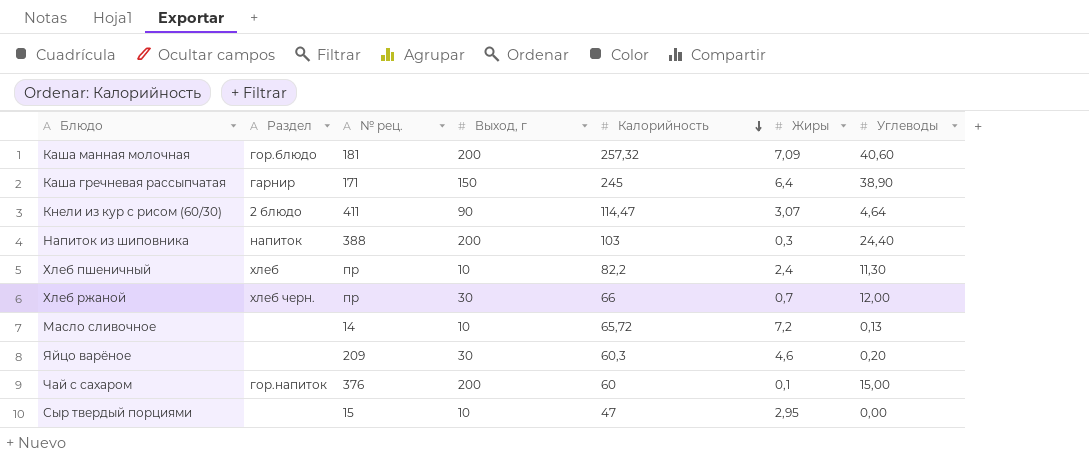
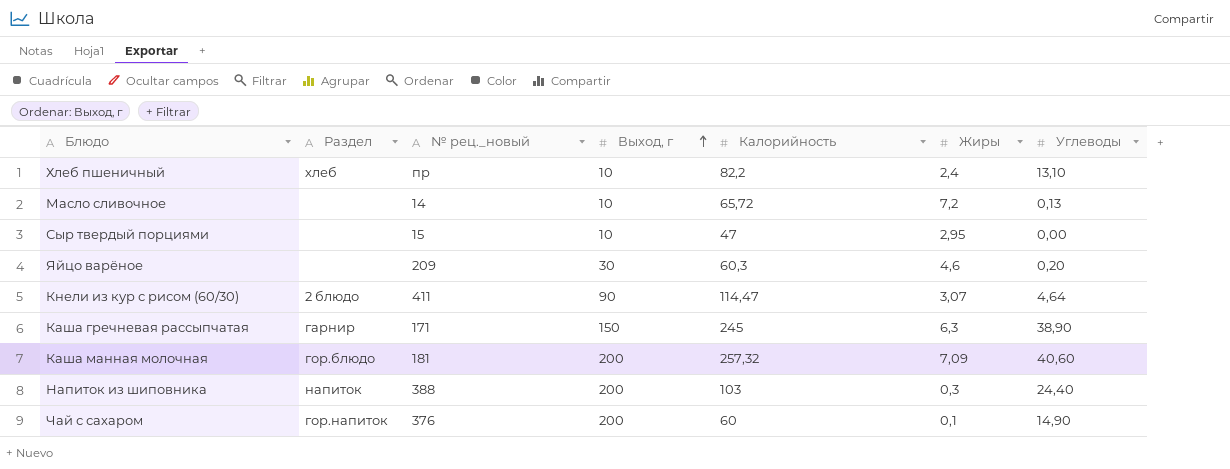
row order: Калорийность descending -> Выход, г ascending
column name: № рец. -> № рец._новый
row Хлеб ржаной: хлеб черн. | пр | 30 | 66 | 0,7 | 12,00 -> none
Хлеб пшеничный | Углеводы: 11,30 -> 13,10
Каша гречневая рассыпчатая | Жиры: 6,4 -> 6,3
Чай с сахаром | Углеводы: 15,00 -> 14,90

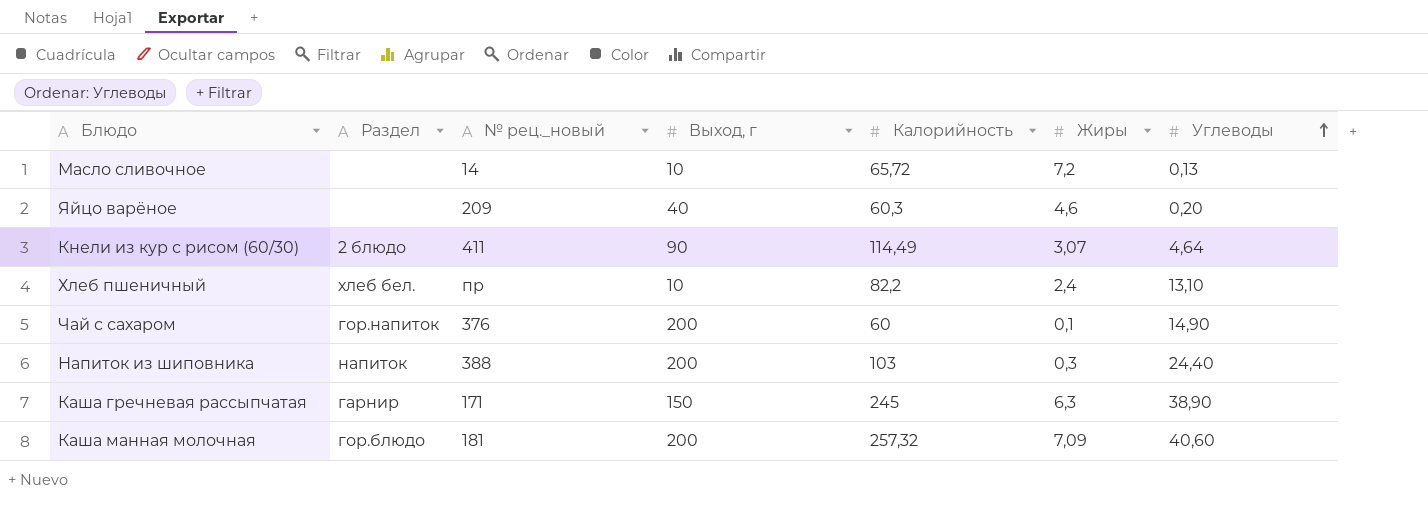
row order: Выход, г ascending -> Углеводы ascending
row Сыр твердый порциями: none | 15 | 10 | 47 | 2,95 | 0,00 -> none
Яйцо варёное | Выход, г: 30 -> 40
Кнели из кур с рисом (60/30) | Калорийность: 114,47 -> 114,49
Хлеб пшеничный | Раздел: хлеб -> хлеб бел.

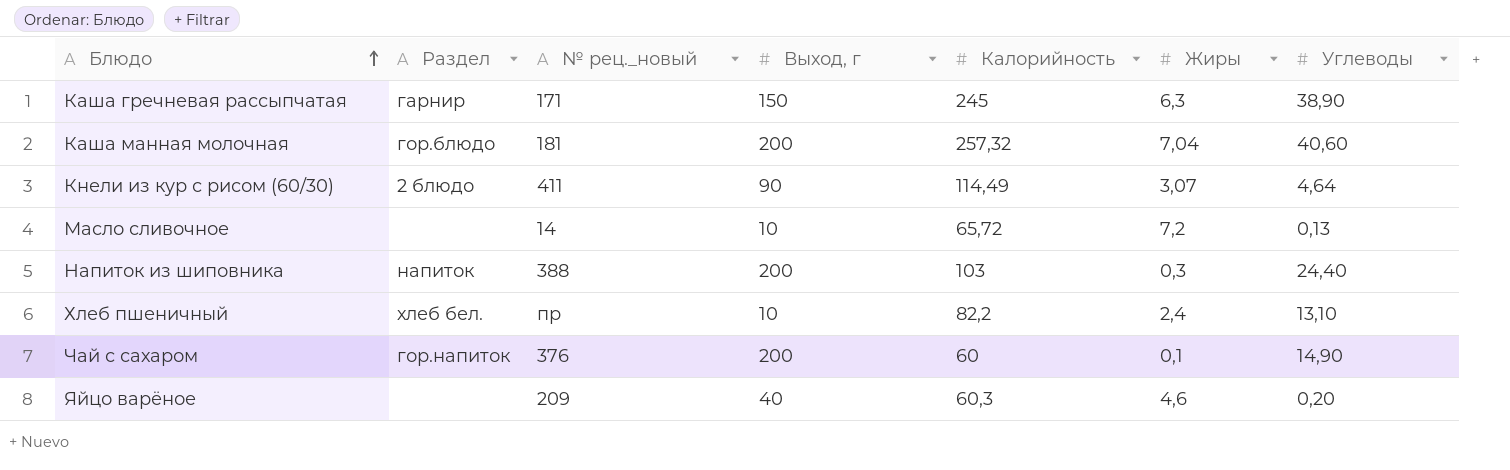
row order: Углеводы ascending -> Блюдо ascending
Каша манная молочная | Жиры: 7,09 -> 7,04

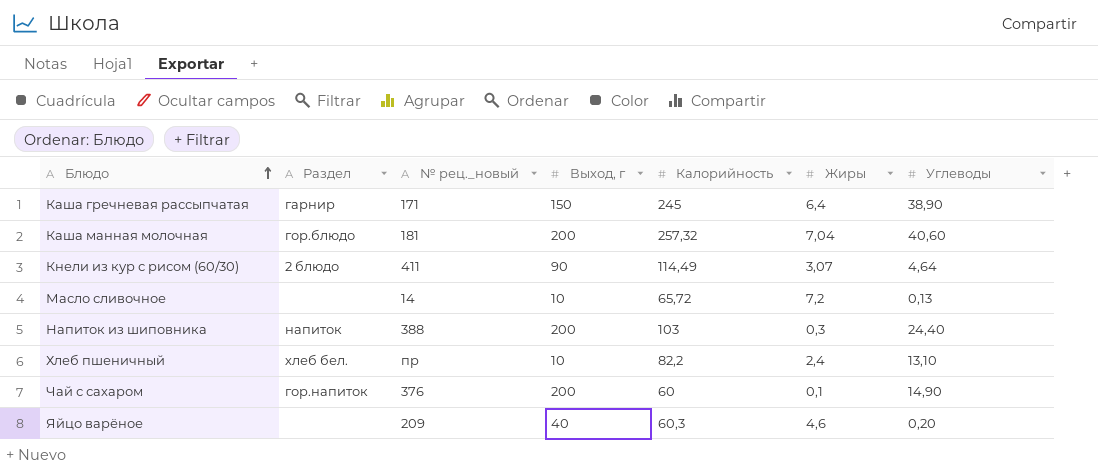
Каша гречневая рассыпчатая | Жиры: 6,3 -> 6,4

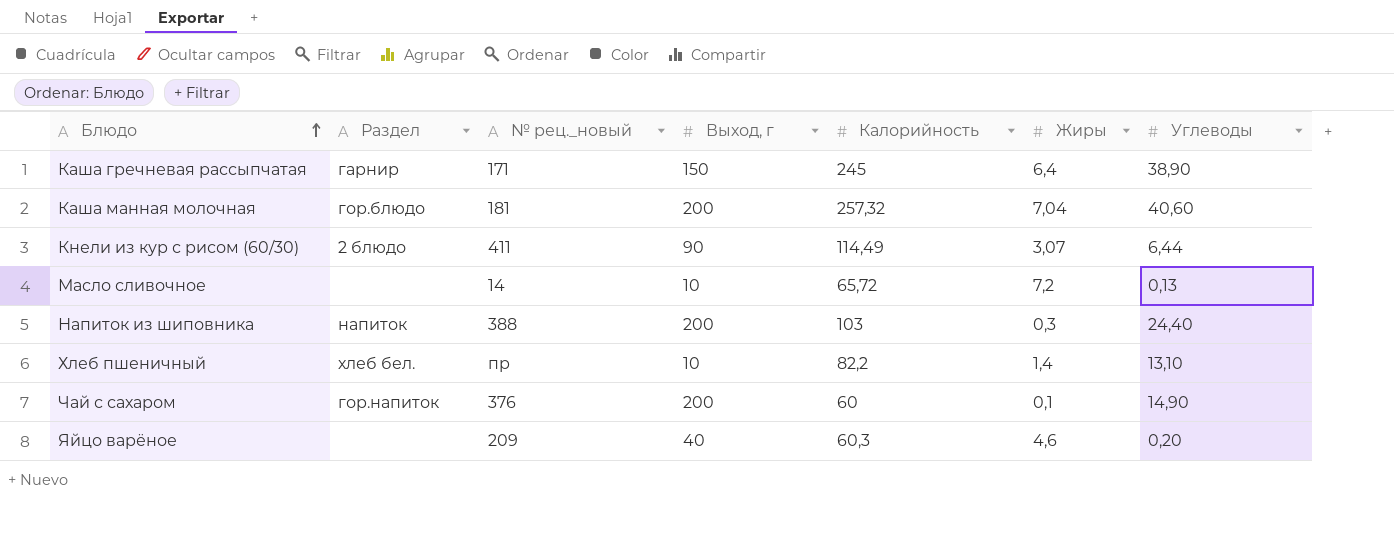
Кнели из кур с рисом (60/30) | Углеводы: 4,64 -> 6,44
Хлеб пшеничный | Жиры: 2,4 -> 1,4

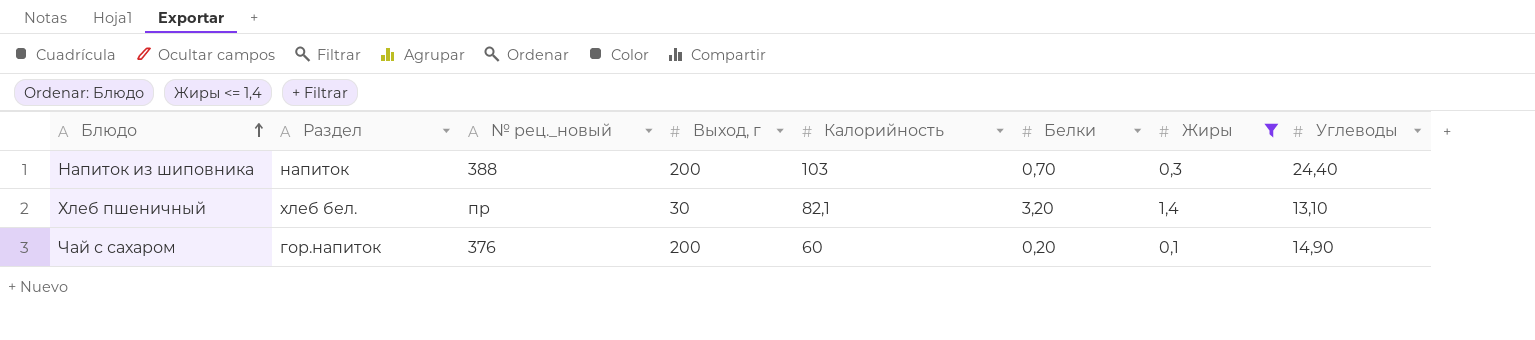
filter: none -> Жиры <= 1,4
column Белки | position: none -> 6
Хлеб пшеничный | Выход, г: 10 -> 30
Хлеб пшеничный | Калорийность: 82,2 -> 82,1

